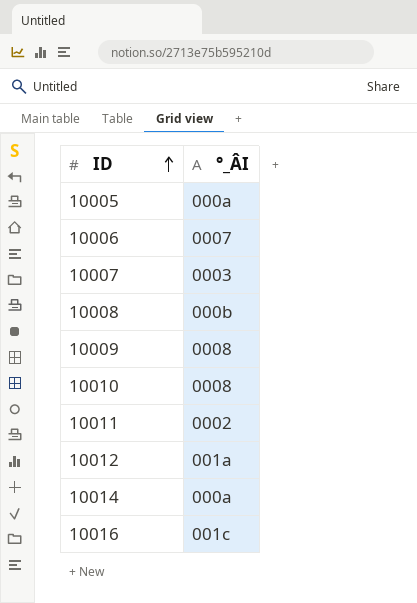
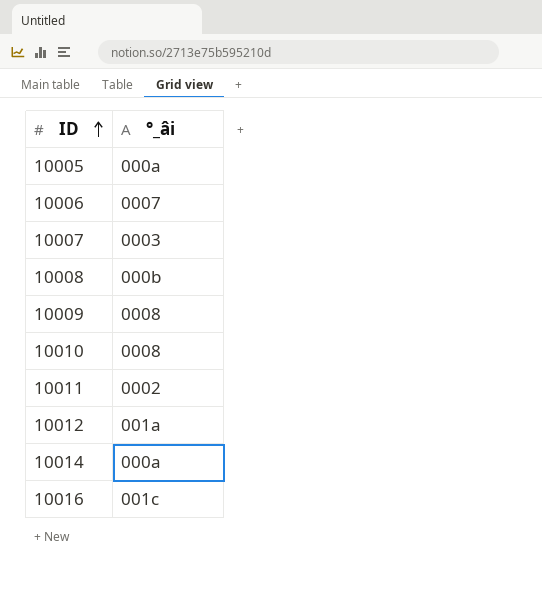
column name: °_ÂI -> °_âi

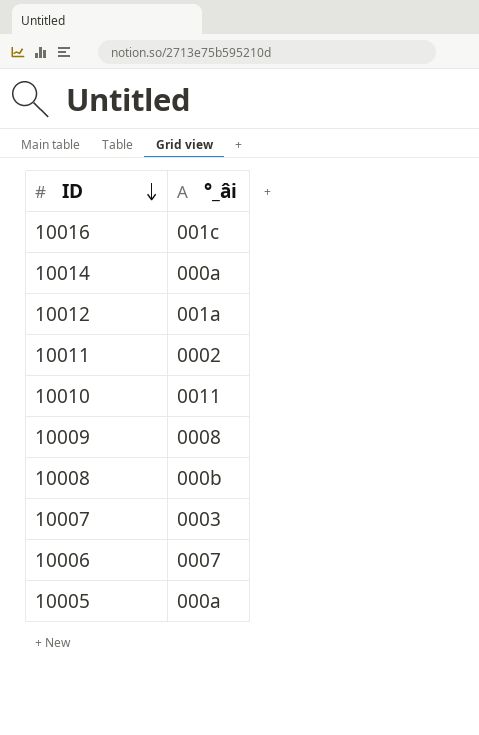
row order: ID ascending -> ID descending
10010 | °_âi: 0008 -> 0011

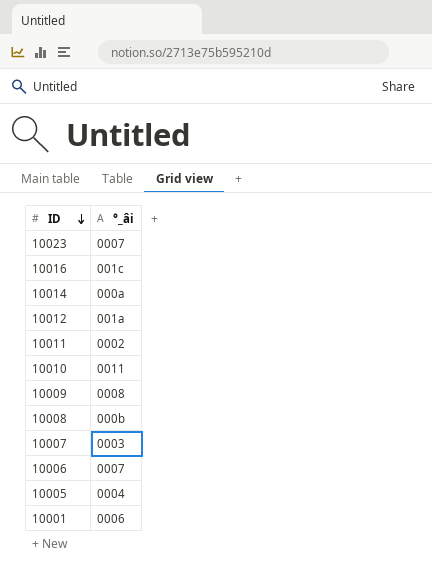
row 10023: none -> 0007
10005 | °_âi: 000a -> 0004
row 10001: none -> 0006

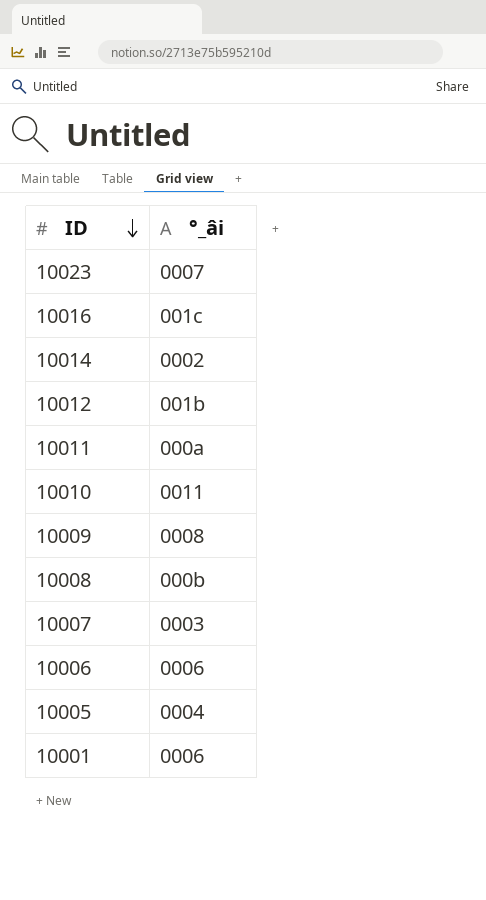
10014 | °_âi: 000a -> 0002
10012 | °_âi: 001a -> 001b
10011 | °_âi: 0002 -> 000a
10006 | °_âi: 0007 -> 0006

